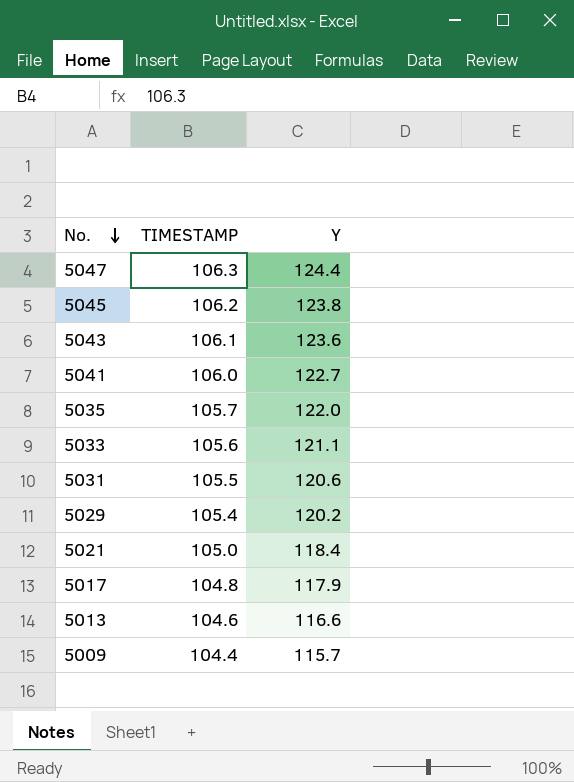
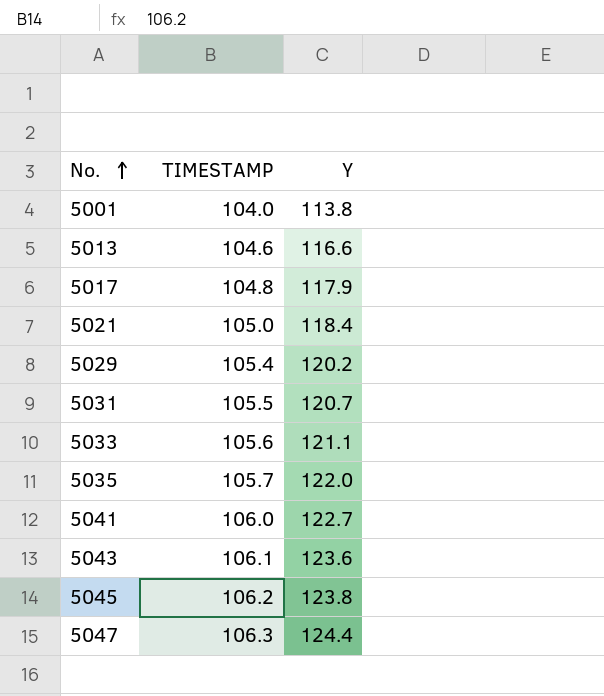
row order: No. descending -> No. ascending
row 5009: 104.4 | 115.7 -> none
row 5001: none -> 104.0 | 113.8
5031 | Y: 120.6 -> 120.7

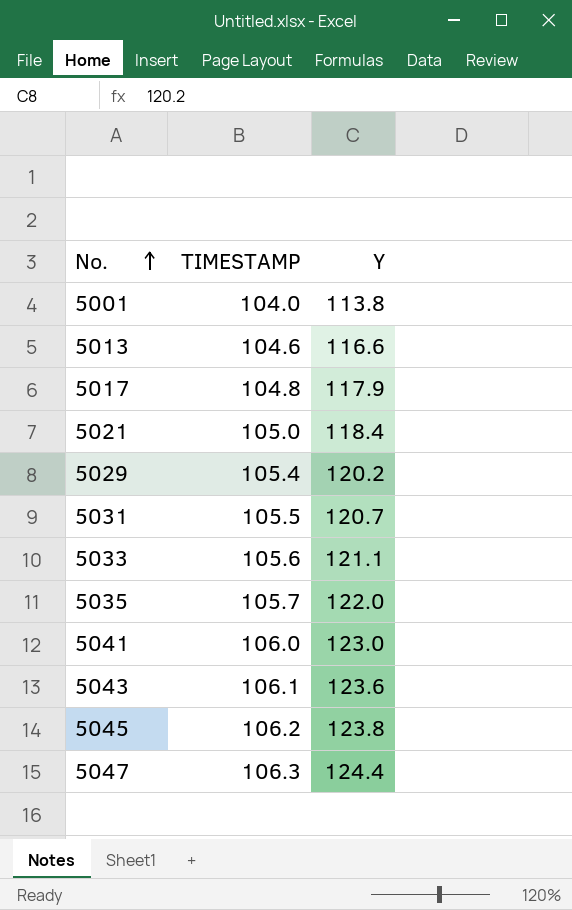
5041 | Y: 122.7 -> 123.0

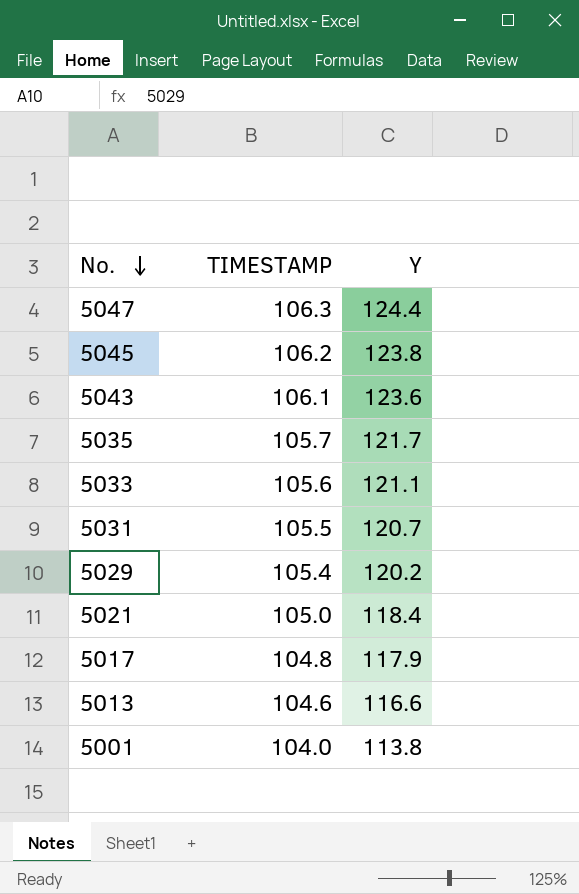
row order: No. ascending -> No. descending
row 5041: 106.0 | 123.0 -> none
5035 | Y: 122.0 -> 121.7

